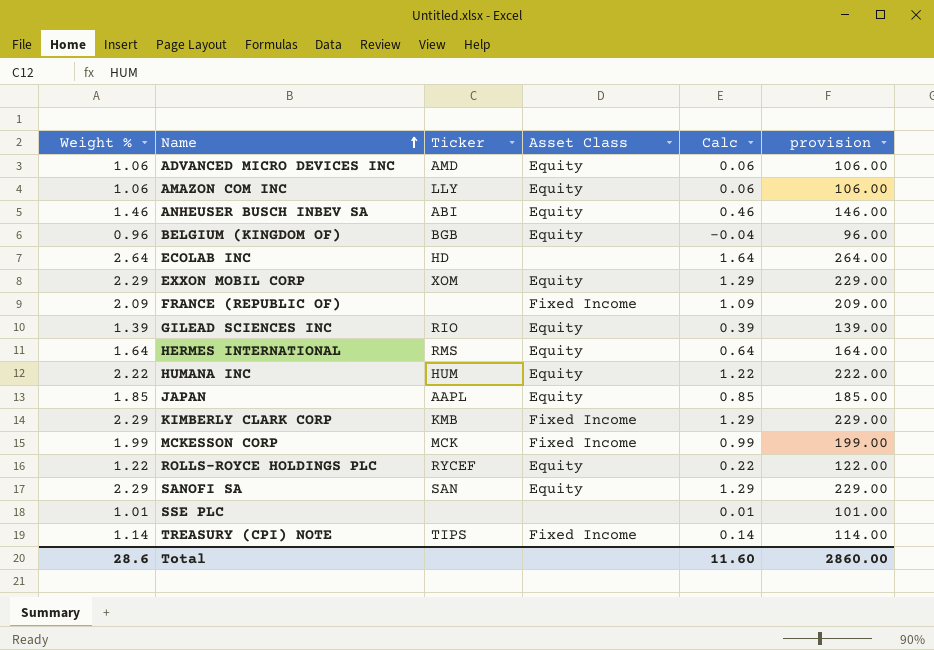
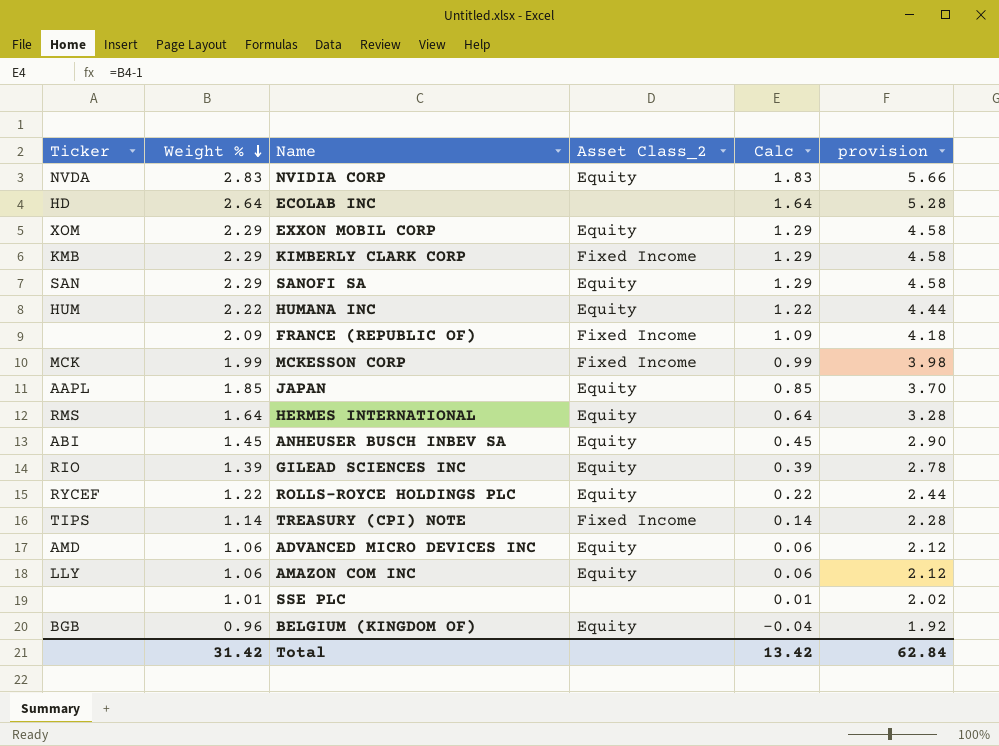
row order: Name ascending -> Weight % descending
column Ticker | position: 3 -> 1
column name: Asset Class -> Asset Class_2
column provision | formula: [Weight %] * 100 -> [Weight %] * 2
row NVIDIA CORP: none -> NVDA | 2.83 | Equity | 1.83 | 5.66
ANHEUSER BUSCH INBEV SA | Weight %: 1.46 -> 1.45
ANHEUSER BUSCH INBEV SA | Calc: 0.46 -> 0.45
Total | Weight %: 28.6 -> 31.42
Total | Calc: 11.60 -> 13.42
Total | provision: 2860.00 -> 62.84

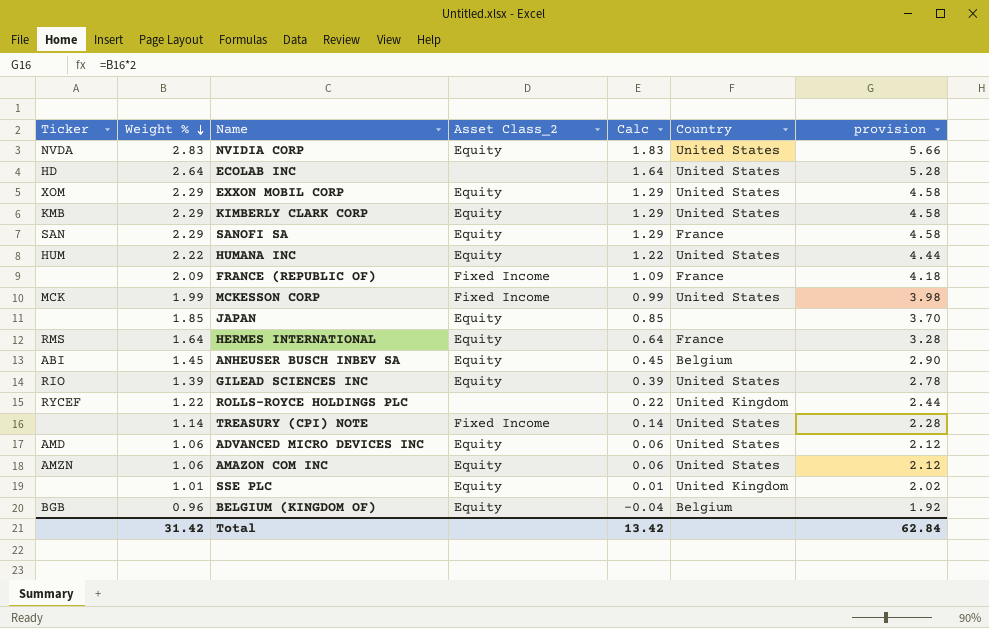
column Country | position: none -> 6
KIMBERLY CLARK CORP | Asset Class_2: Fixed Income -> Equity
JAPAN | Ticker: AAPL -> none
ROLLS-ROYCE HOLDINGS PLC | Asset Class_2: Equity -> none
TREASURY (CPI) NOTE | Ticker: TIPS -> none
AMAZON COM INC | Ticker: LLY -> AMZN
SSE PLC | Asset Class_2: none -> Equity

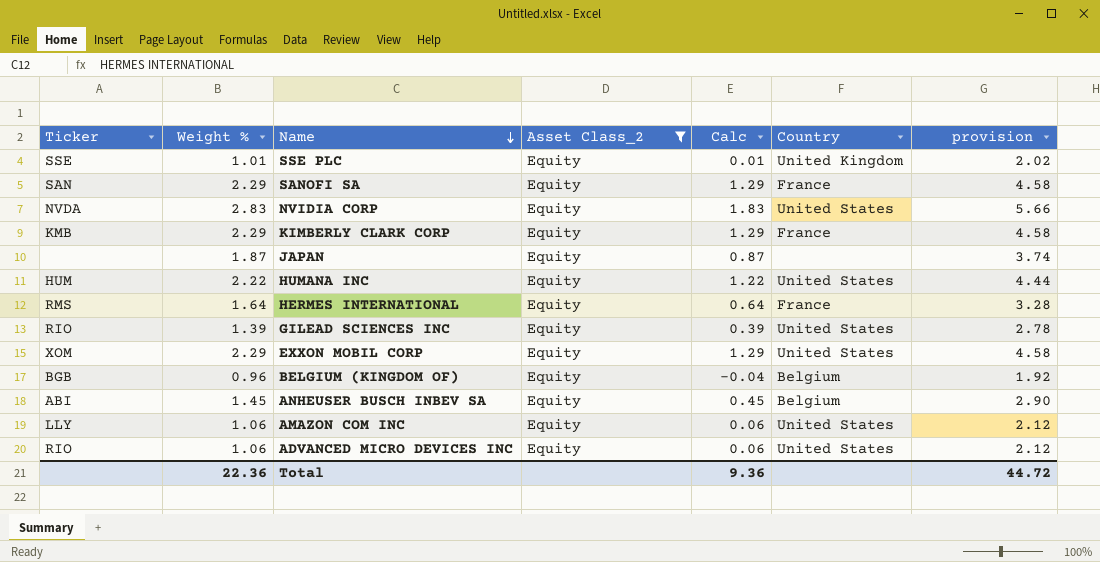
filter: none -> Asset Class_2 = Equity
row order: Weight % descending -> Name descending
SSE PLC | Ticker: none -> SSE
KIMBERLY CLARK CORP | Country: United States -> France
JAPAN | Weight %: 1.85 -> 1.87
JAPAN | Calc: 0.85 -> 0.87
JAPAN | provision: 3.70 -> 3.74
AMAZON COM INC | Ticker: AMZN -> LLY
ADVANCED MICRO DEVICES INC | Ticker: AMD -> RIO
Total | Weight %: 31.42 -> 22.36
Total | Calc: 13.42 -> 9.36
Total | provision: 62.84 -> 44.72

